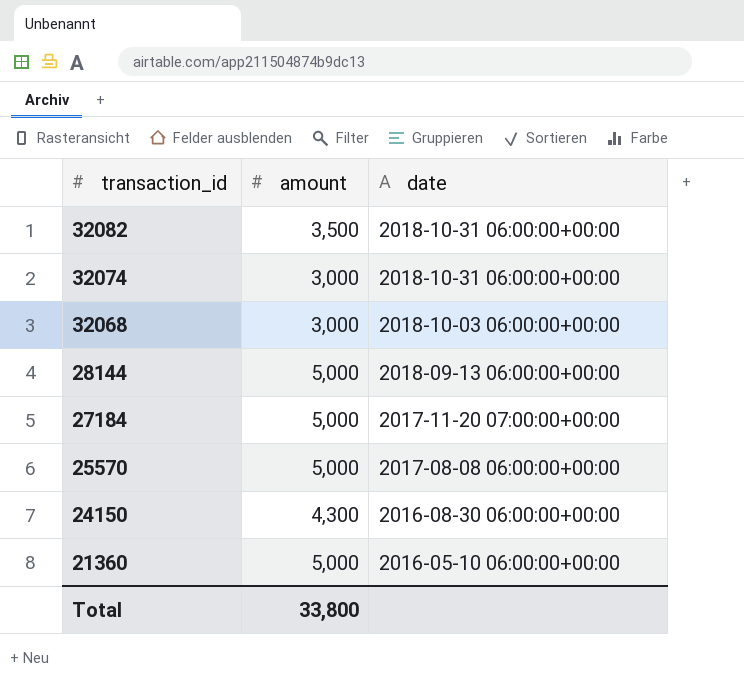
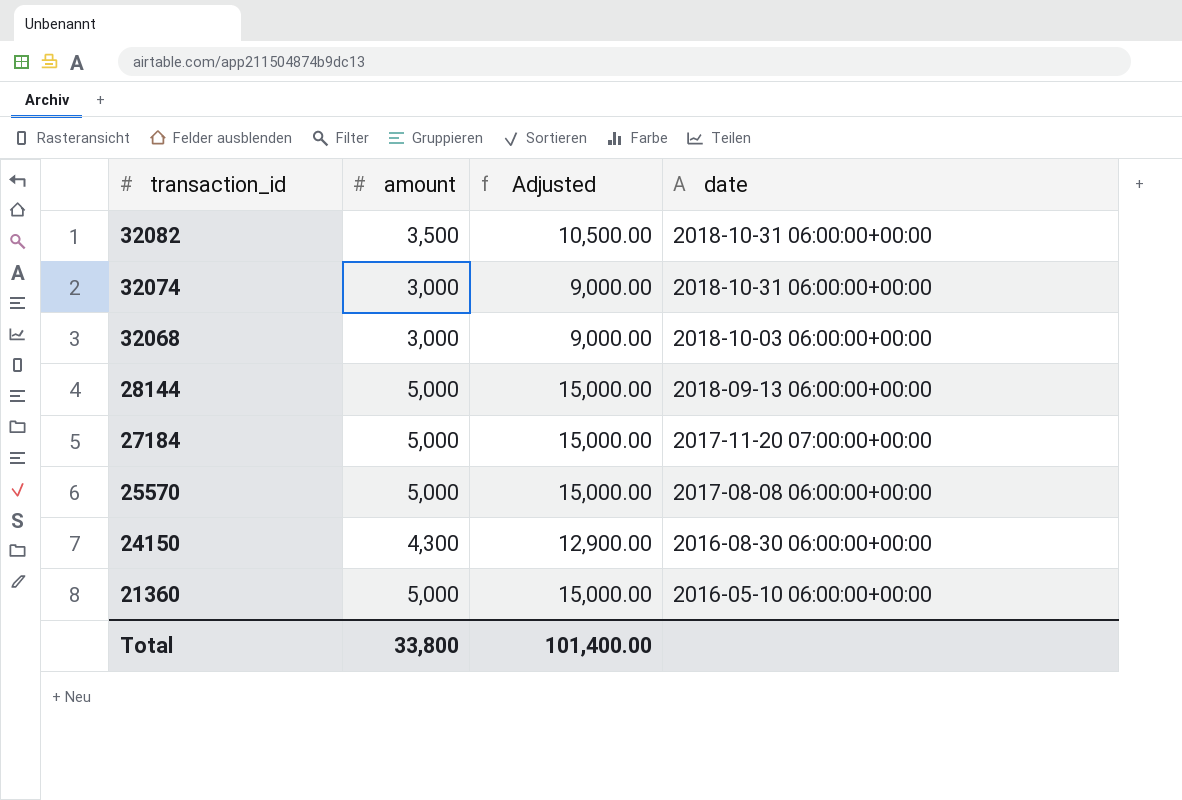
column Adjusted | formula: none -> [amount] * 3

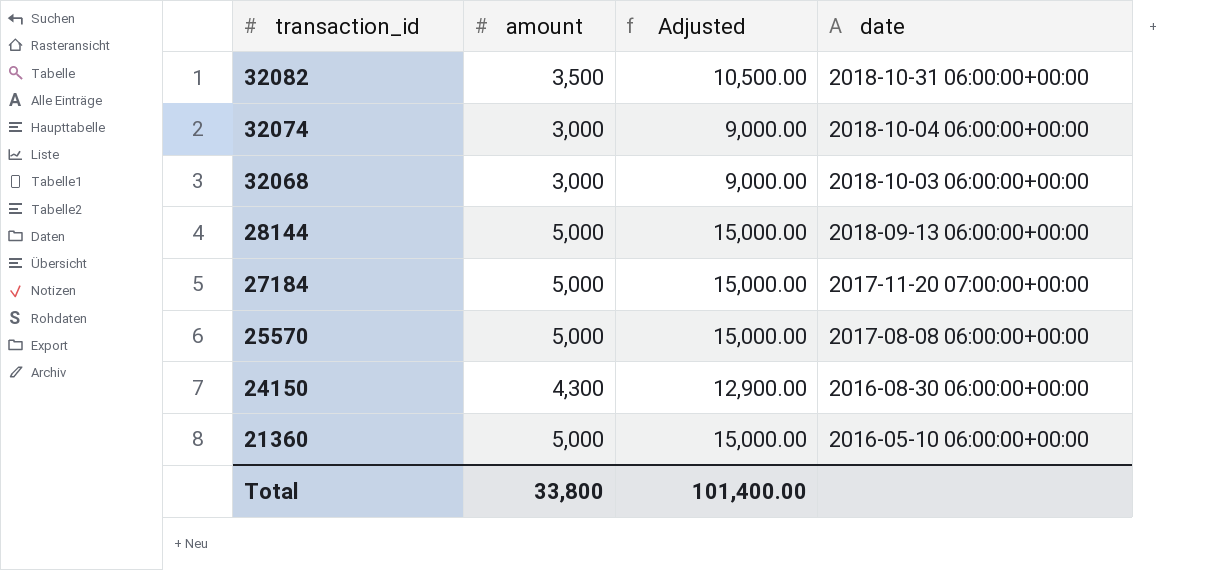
32074 | date: 2018-10-31 06:00:00+00:00 -> 2018-10-04 06:00:00+00:00

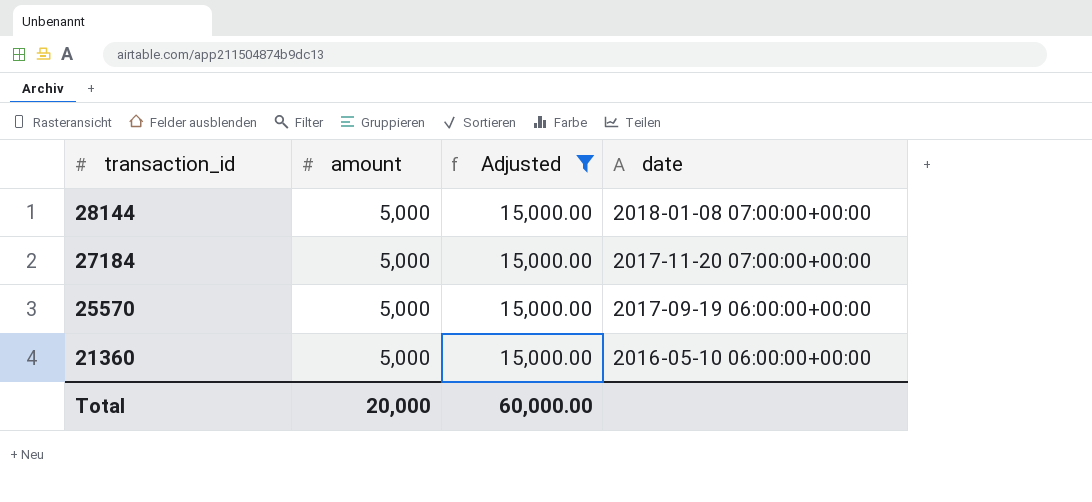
filter: none -> Adjusted = 15,000.00
28144 | date: 2018-09-13 06:00:00+00:00 -> 2018-01-08 07:00:00+00:00
25570 | date: 2017-08-08 06:00:00+00:00 -> 2017-09-19 06:00:00+00:00
Total | amount: 33,800 -> 20,000
Total | Adjusted: 101,400.00 -> 60,000.00

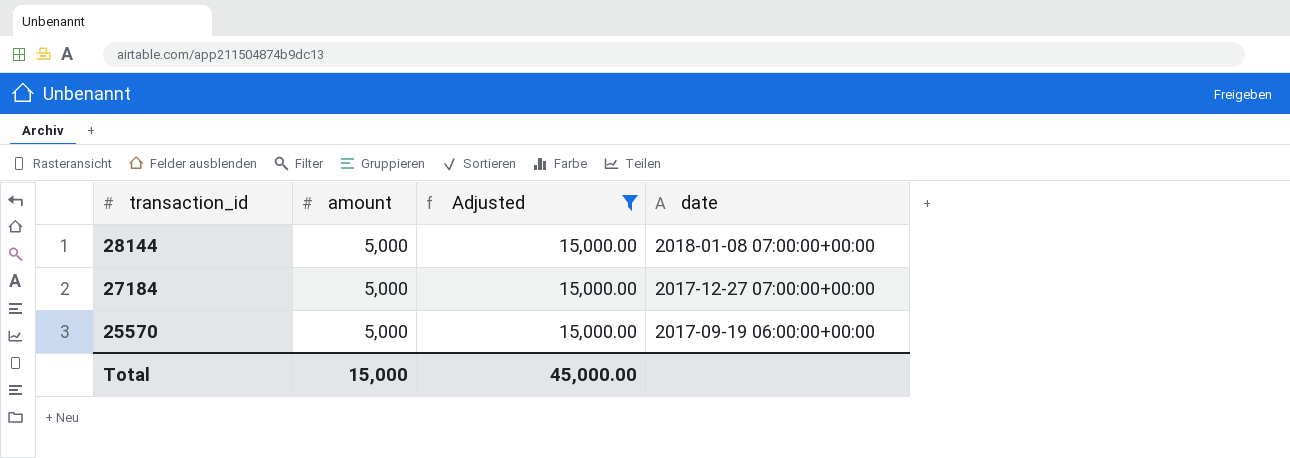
row 21360: 5,000 | 15,000.00 | 2016-05-10 06:00:00+00:00 -> none
27184 | date: 2017-11-20 07:00:00+00:00 -> 2017-12-27 07:00:00+00:00
Total | amount: 20,000 -> 15,000
Total | Adjusted: 60,000.00 -> 45,000.00

